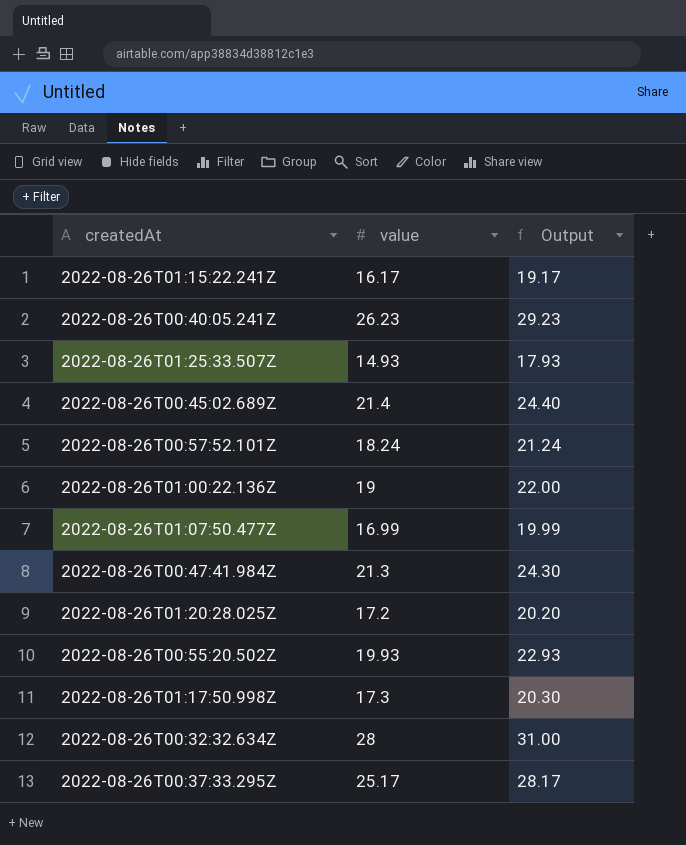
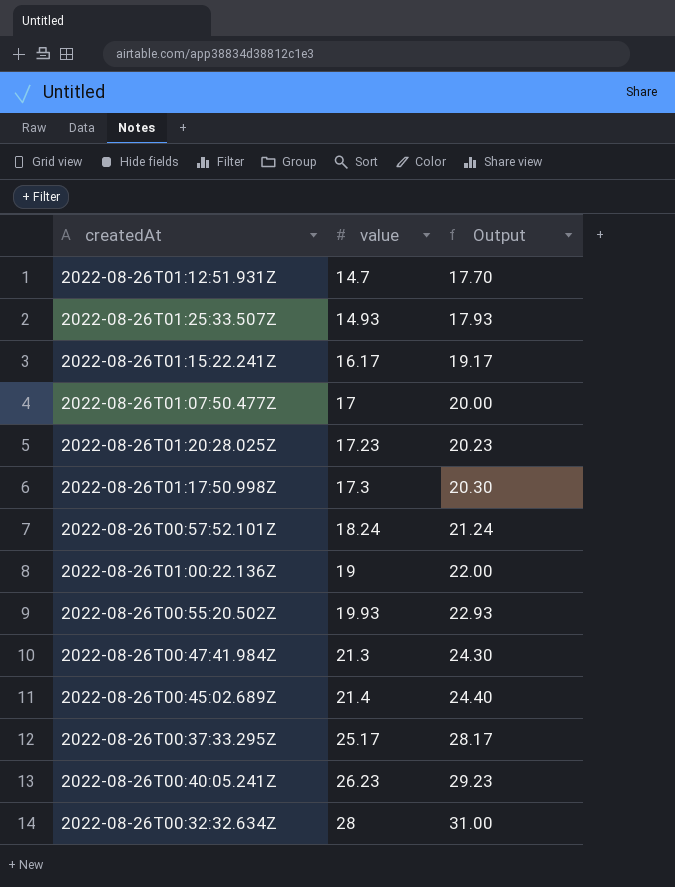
row order: none -> value ascending
row 2022-08-26T01:12:51.931Z: none -> 14.7 | 17.70
2022-08-26T01:07:50.477Z | value: 16.99 -> 17
2022-08-26T01:07:50.477Z | Output: 19.99 -> 20.00
2022-08-26T01:20:28.025Z | value: 17.2 -> 17.23
2022-08-26T01:20:28.025Z | Output: 20.20 -> 20.23

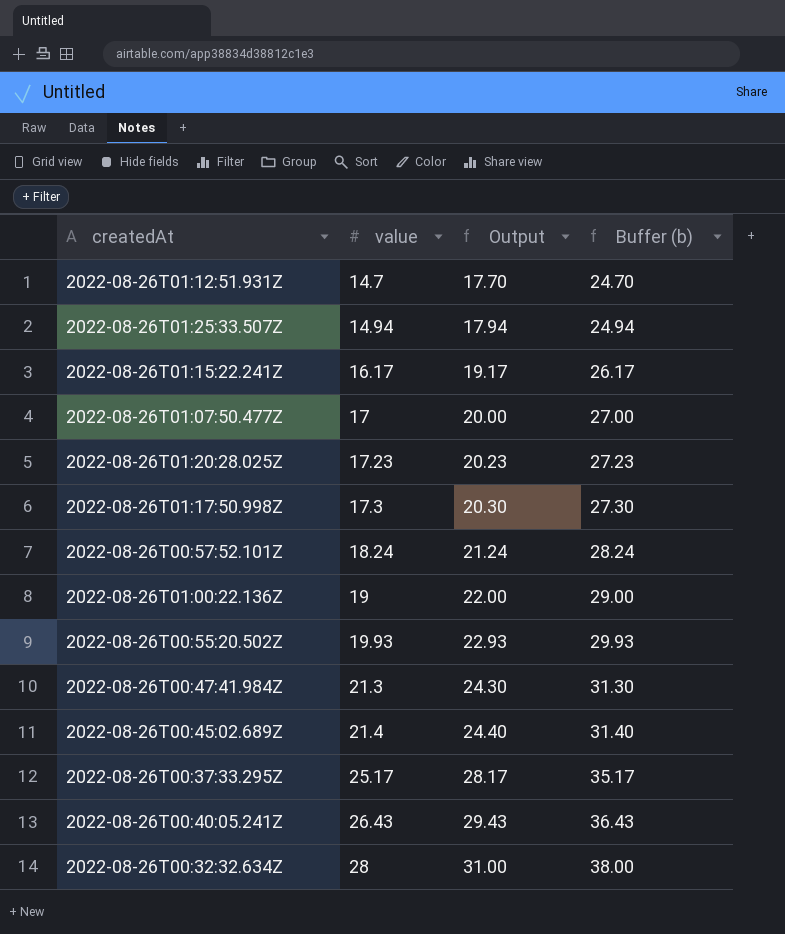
column Buffer (b) | formula: none -> [value] + 10
2022-08-26T01:25:33.507Z | value: 14.93 -> 14.94
2022-08-26T01:25:33.507Z | Output: 17.93 -> 17.94
2022-08-26T00:40:05.241Z | value: 26.23 -> 26.43
2022-08-26T00:40:05.241Z | Output: 29.23 -> 29.43

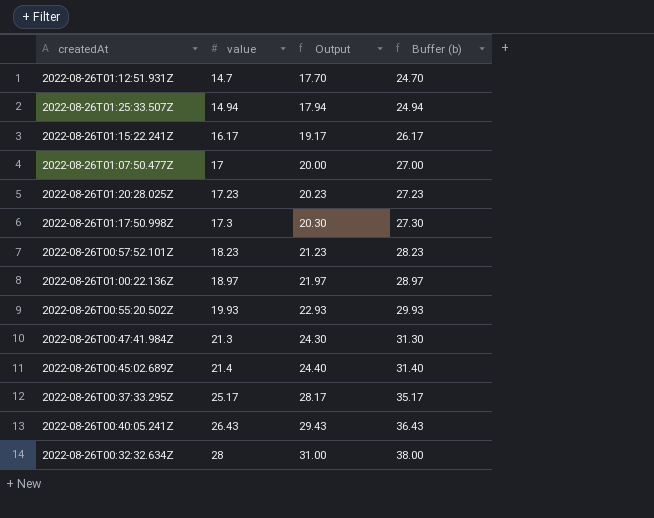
2022-08-26T00:57:52.101Z | value: 18.24 -> 18.23
2022-08-26T00:57:52.101Z | Output: 21.24 -> 21.23
2022-08-26T00:57:52.101Z | Buffer (b): 28.24 -> 28.23
2022-08-26T01:00:22.136Z | value: 19 -> 18.97
2022-08-26T01:00:22.136Z | Output: 22.00 -> 21.97
2022-08-26T01:00:22.136Z | Buffer (b): 29.00 -> 28.97

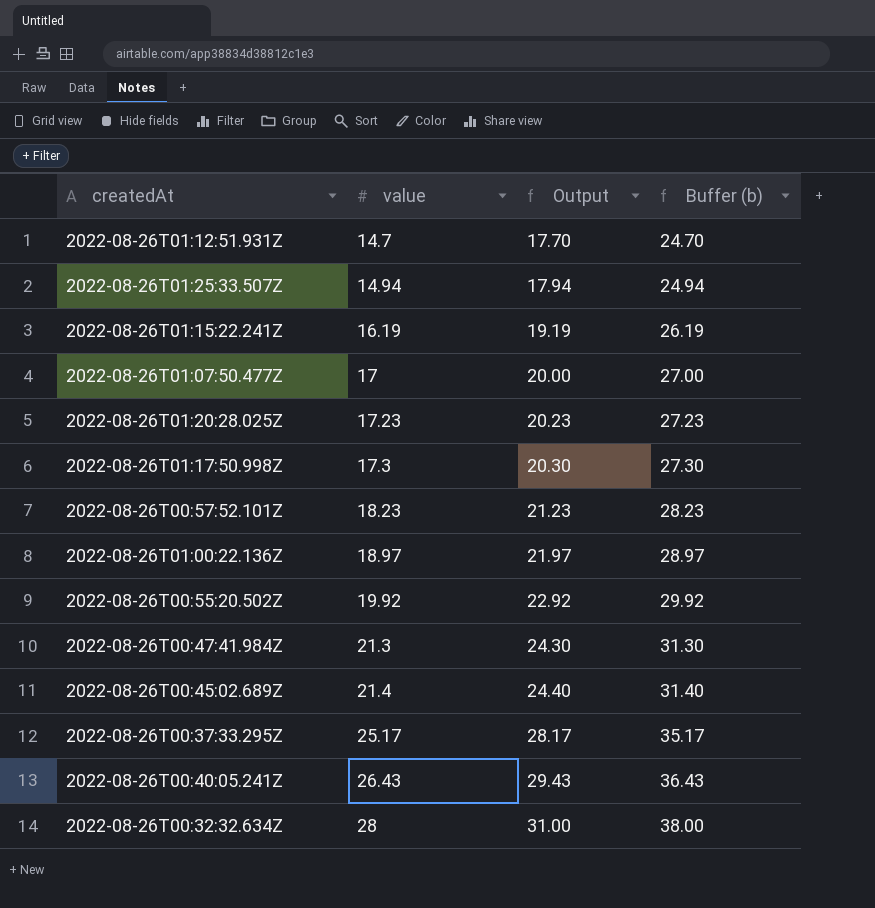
2022-08-26T01:15:22.241Z | value: 16.17 -> 16.19
2022-08-26T01:15:22.241Z | Output: 19.17 -> 19.19
2022-08-26T01:15:22.241Z | Buffer (b): 26.17 -> 26.19
2022-08-26T00:55:20.502Z | value: 19.93 -> 19.92
2022-08-26T00:55:20.502Z | Output: 22.93 -> 22.92
2022-08-26T00:55:20.502Z | Buffer (b): 29.93 -> 29.92

